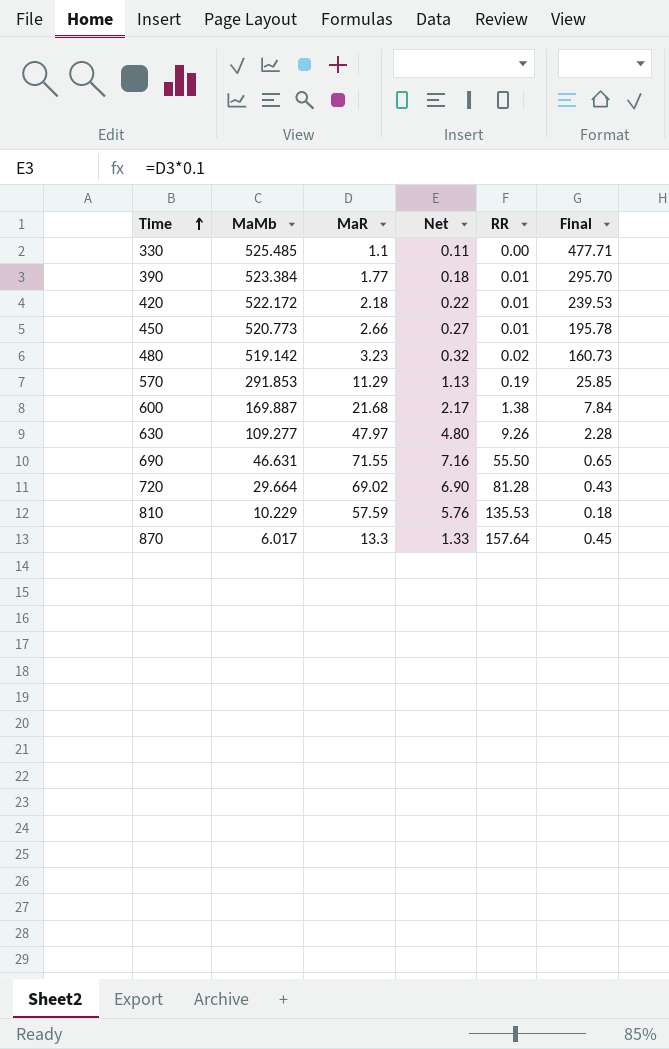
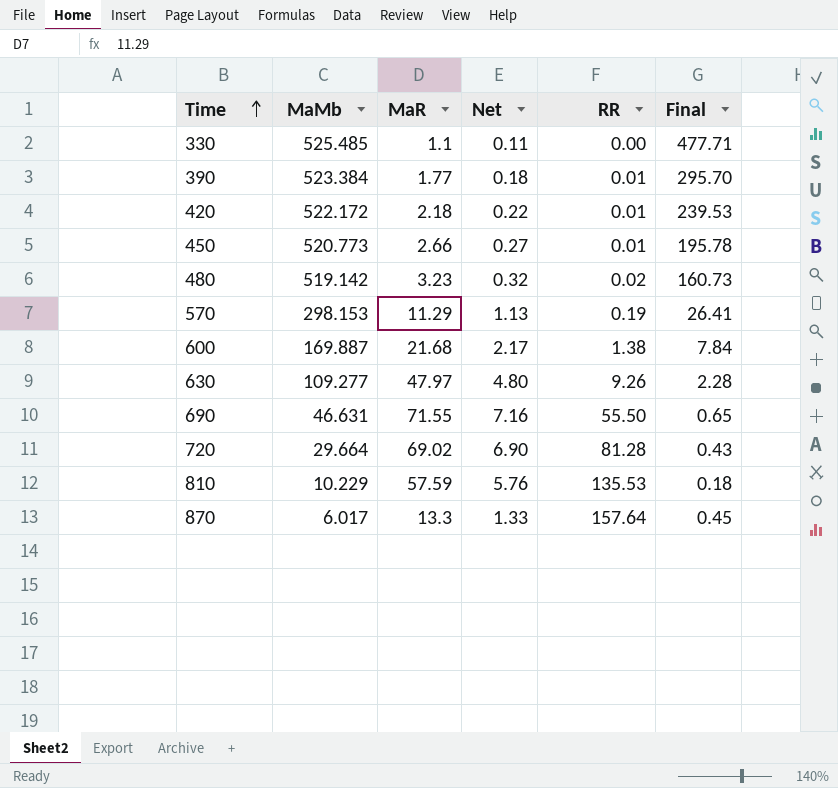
570 | MaMb: 291.853 -> 298.153
570 | Final: 25.85 -> 26.41

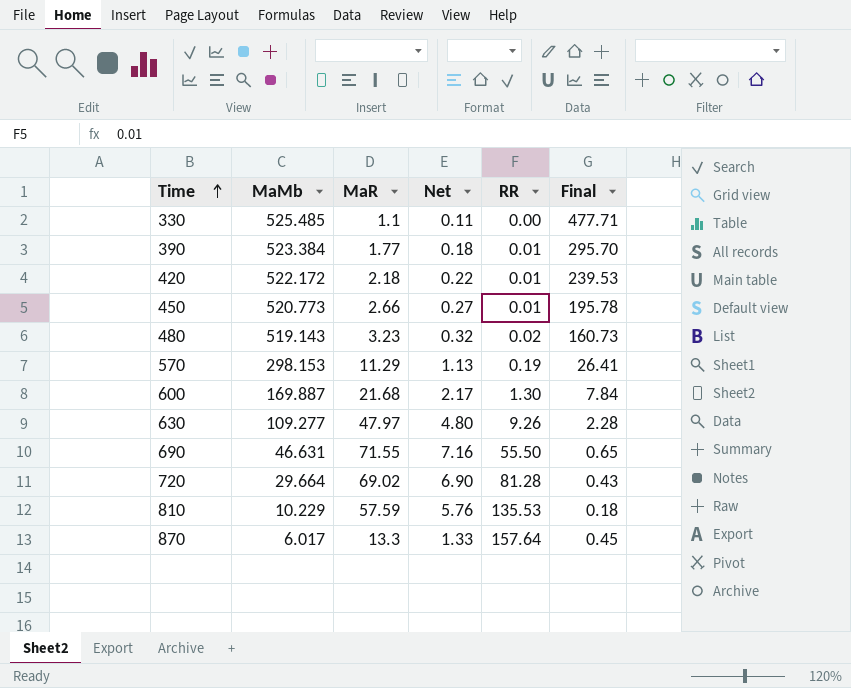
480 | MaMb: 519.142 -> 519.143
600 | RR: 1.38 -> 1.30

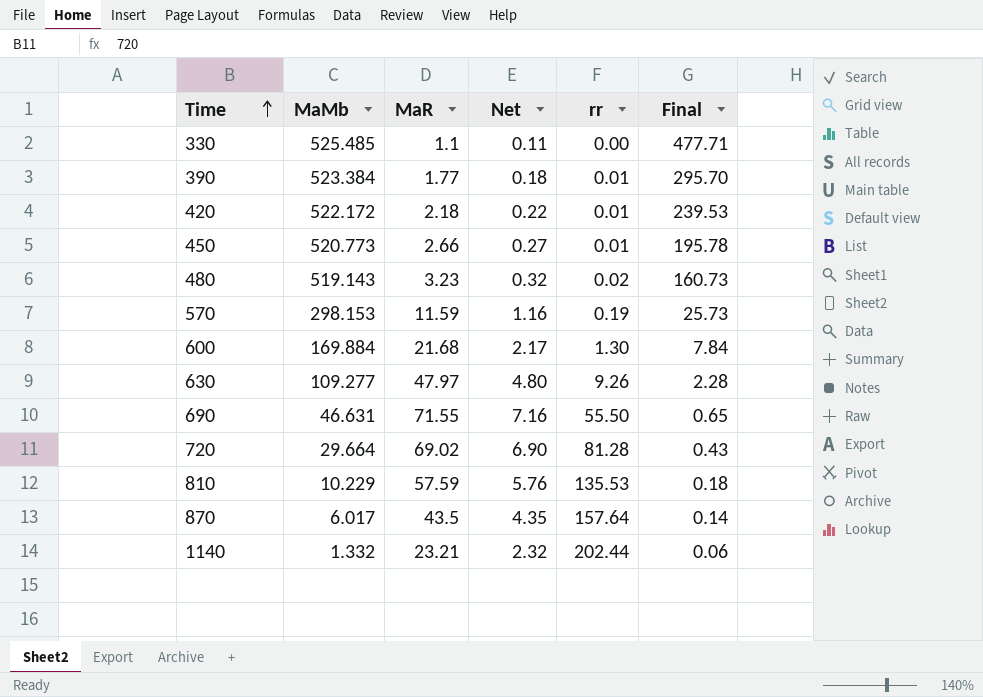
column name: RR -> rr
570 | MaR: 11.29 -> 11.59
570 | Net: 1.13 -> 1.16
570 | Final: 26.41 -> 25.73
600 | MaMb: 169.887 -> 169.884
870 | MaR: 13.3 -> 43.5
870 | Net: 1.33 -> 4.35
870 | Final: 0.45 -> 0.14
row 1140: none -> 1.332 | 23.21 | 2.32 | 202.44 | 0.06

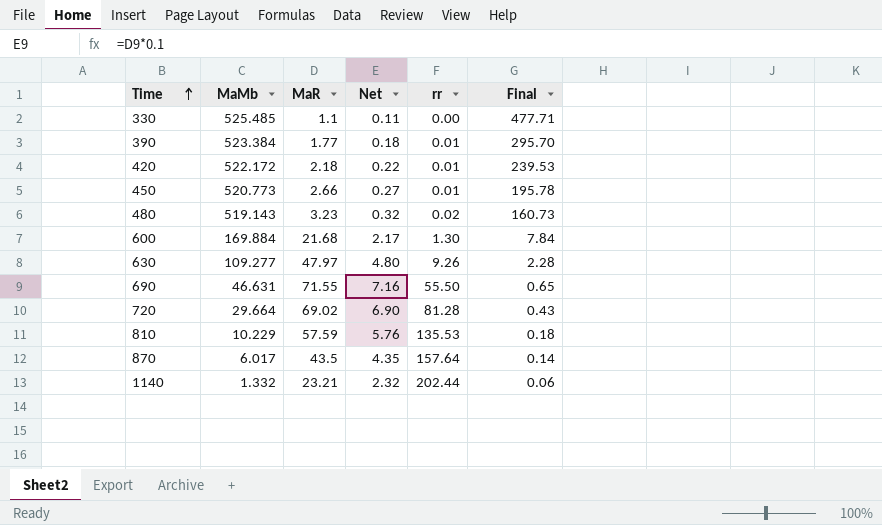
row 570: 298.153 | 11.59 | 1.16 | 0.19 | 25.73 -> none

